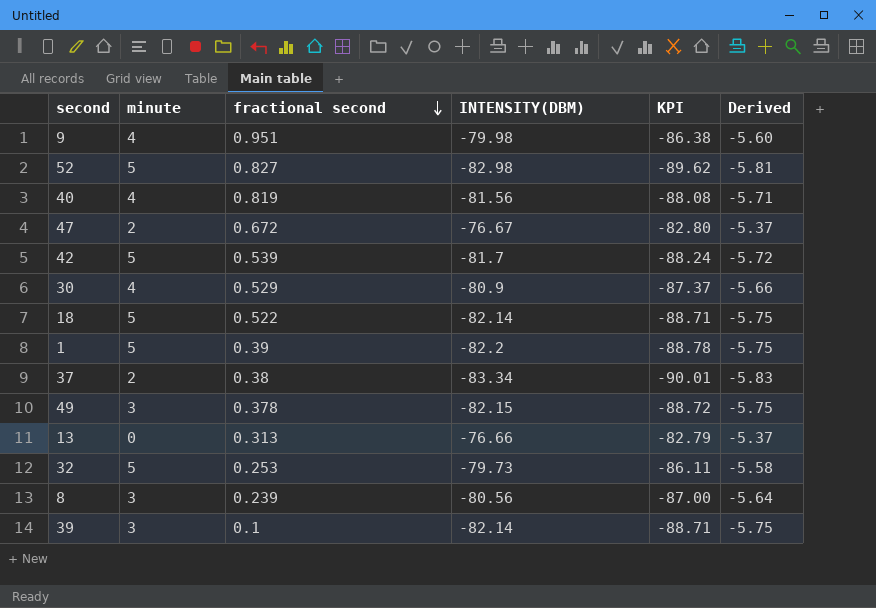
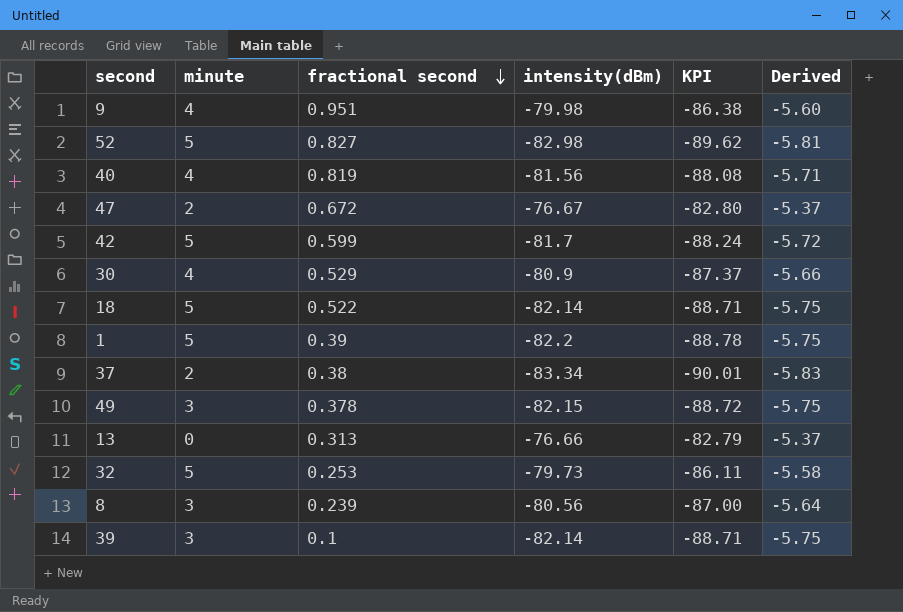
column name: INTENSITY(DBM) -> intensity(dBm)
42 | fractional second: 0.539 -> 0.599

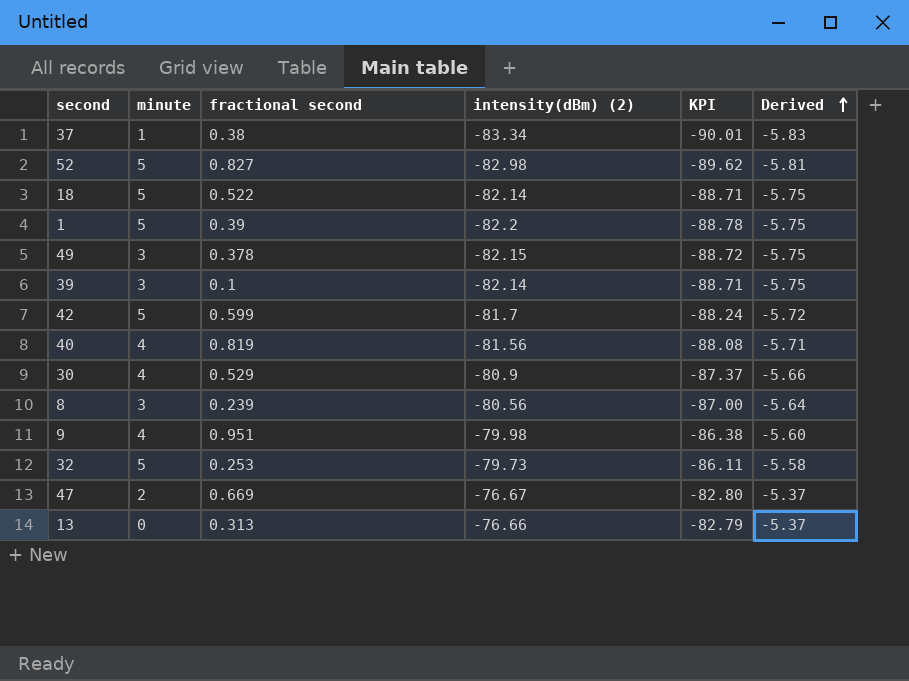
row order: fractional second descending -> Derived ascending
column name: intensity(dBm) -> intensity(dBm) (2)
37 | minute: 2 -> 1
47 | fractional second: 0.672 -> 0.669

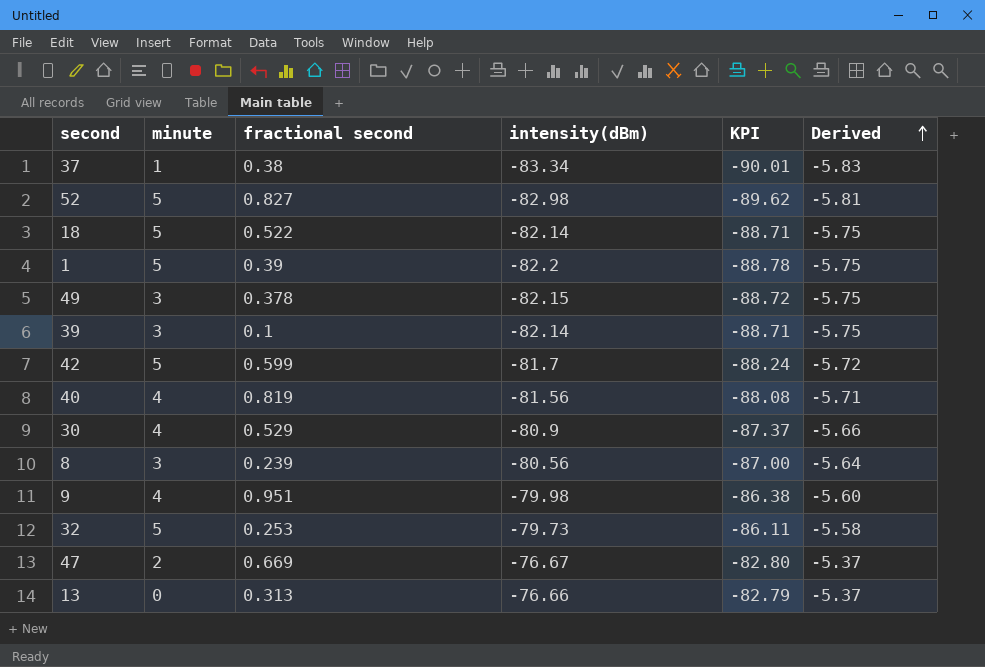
column name: intensity(dBm) (2) -> intensity(dBm)

